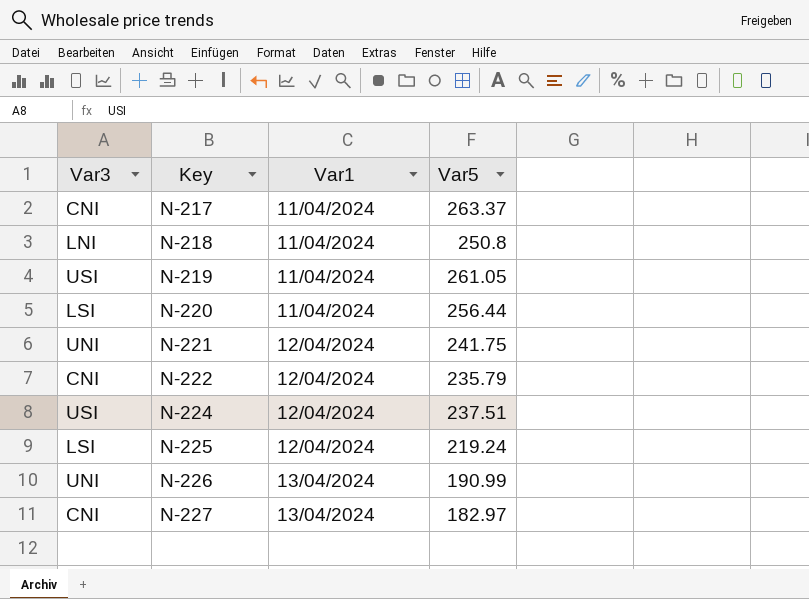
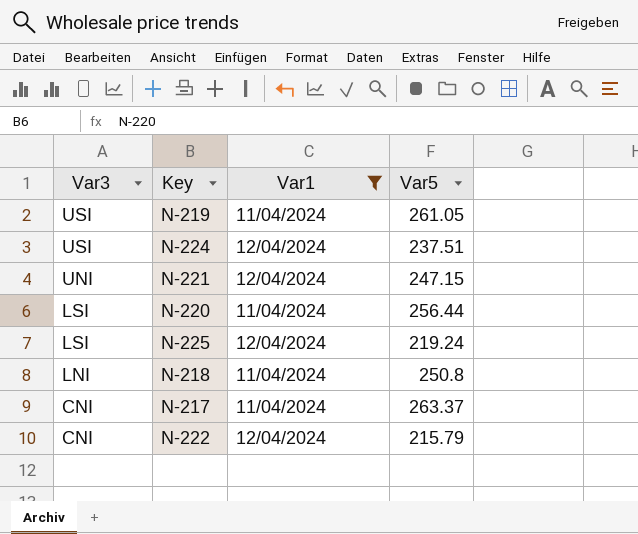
filter: none -> Var1 != 13/04/2024
row order: Key ascending -> Var3 descending
N-221 | Var5: 241.75 -> 247.15
N-222 | Var5: 235.79 -> 215.79

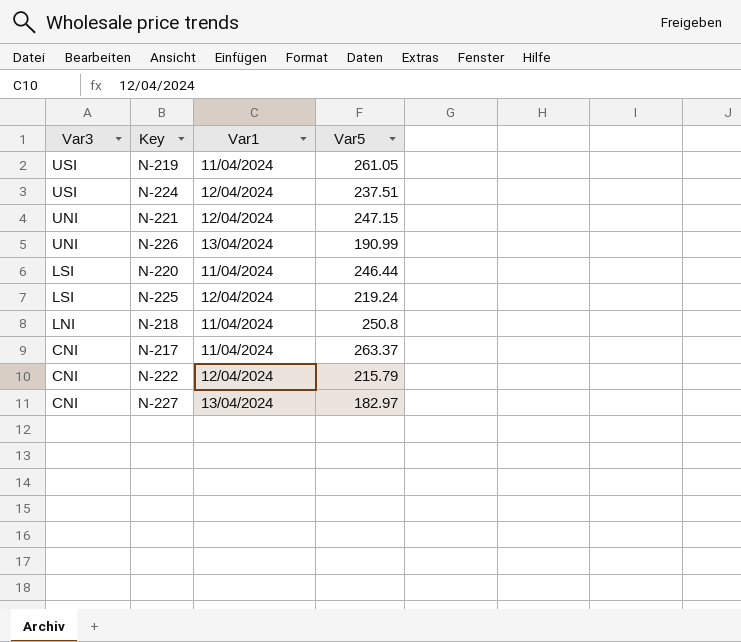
filter: Var1 != 13/04/2024 -> none
N-220 | Var5: 256.44 -> 246.44

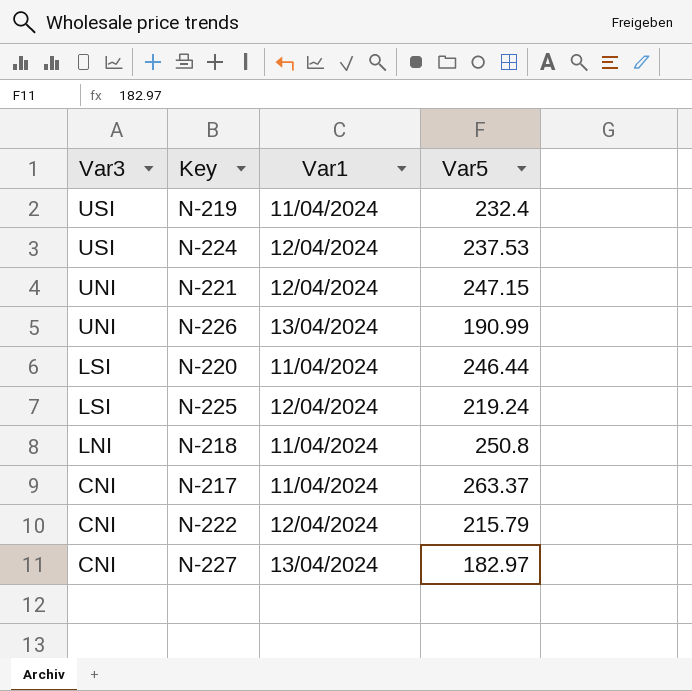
N-219 | Var5: 261.05 -> 232.4
N-224 | Var5: 237.51 -> 237.53

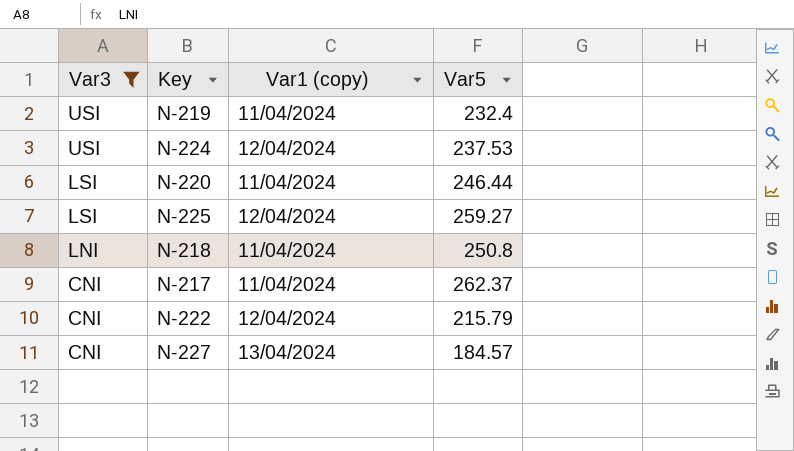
filter: none -> Var3 != UNI
column name: Var1 -> Var1 (copy)
N-225 | Var5: 219.24 -> 259.27
N-217 | Var5: 263.37 -> 262.37
N-227 | Var5: 182.97 -> 184.57

